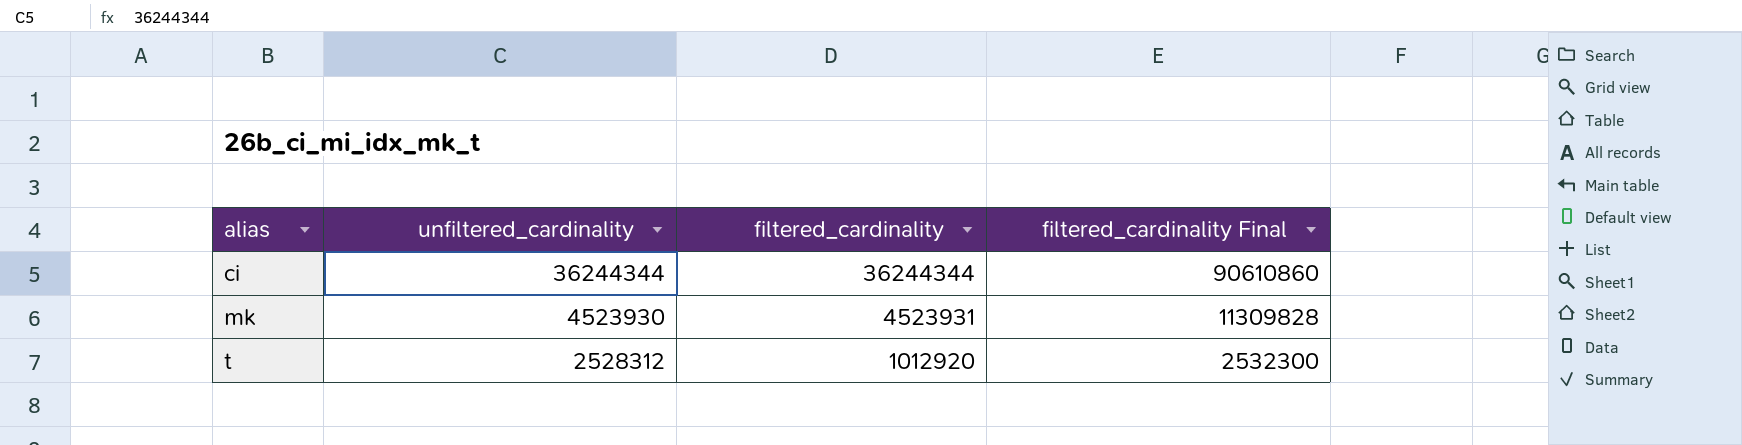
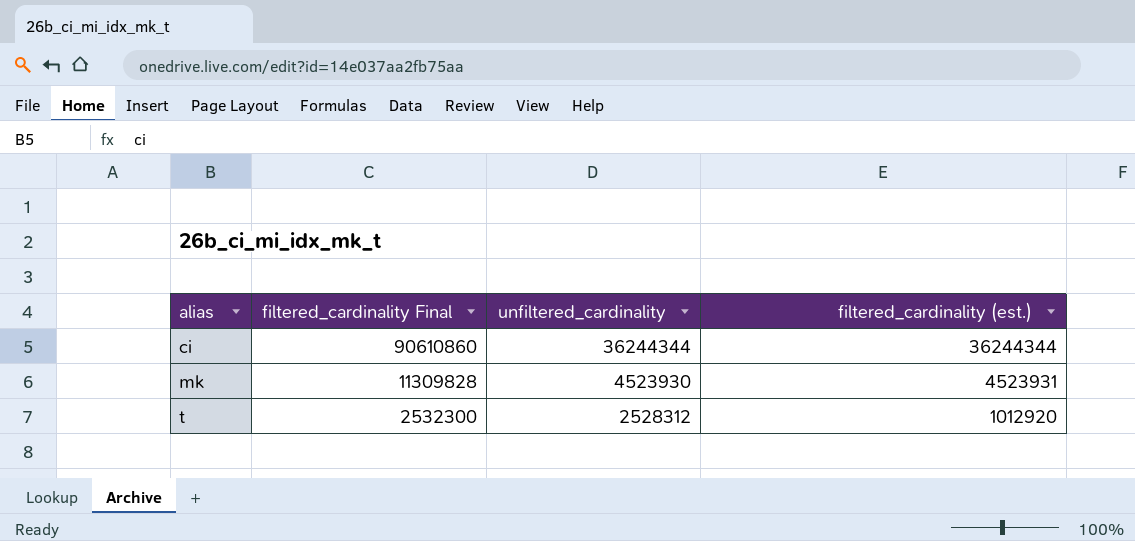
column filtered_cardinality Final | position: 4 -> 2
column name: filtered_cardinality -> filtered_cardinality (est.)

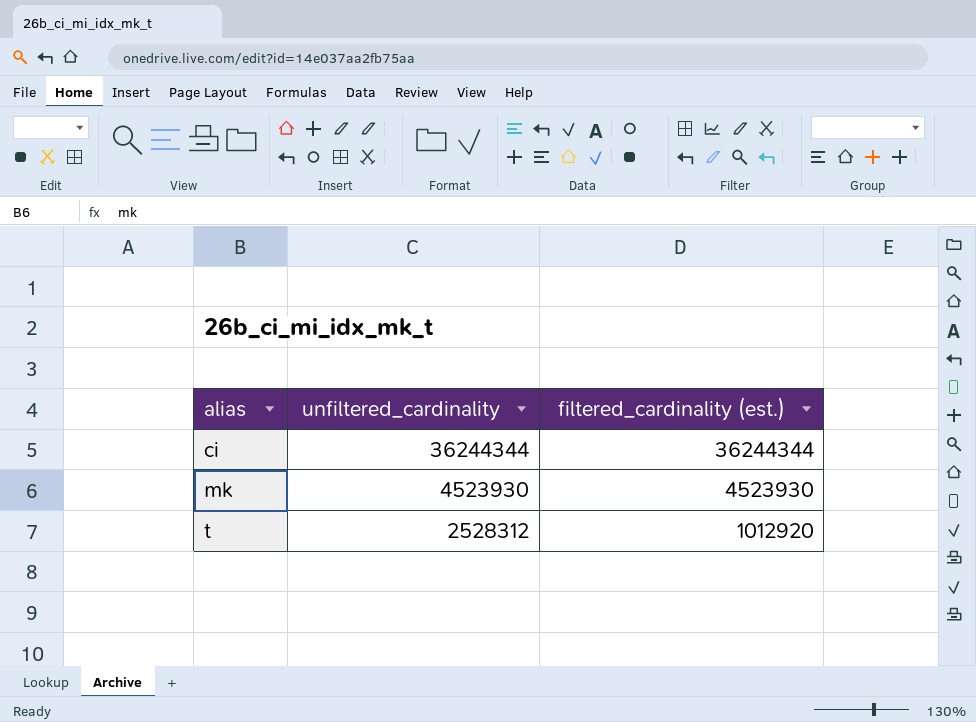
column filtered_cardinality Final | formula: [filtered_cardinality (est.)] * 2.5 -> none
mk | filtered_cardinality (est.): 4523931 -> 4523930

